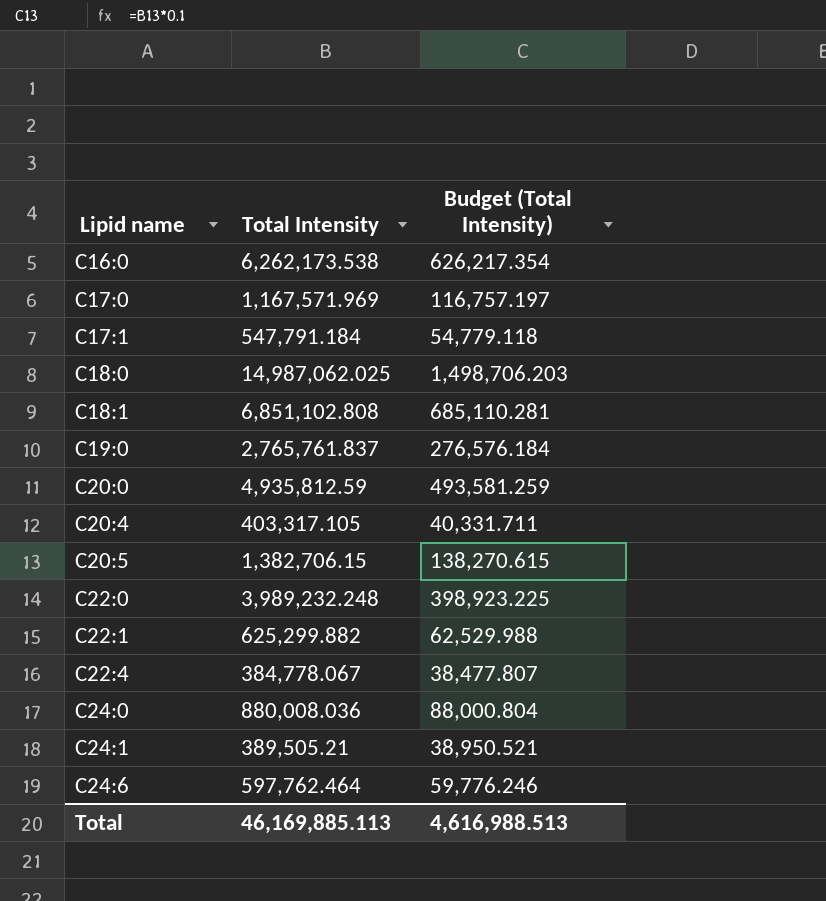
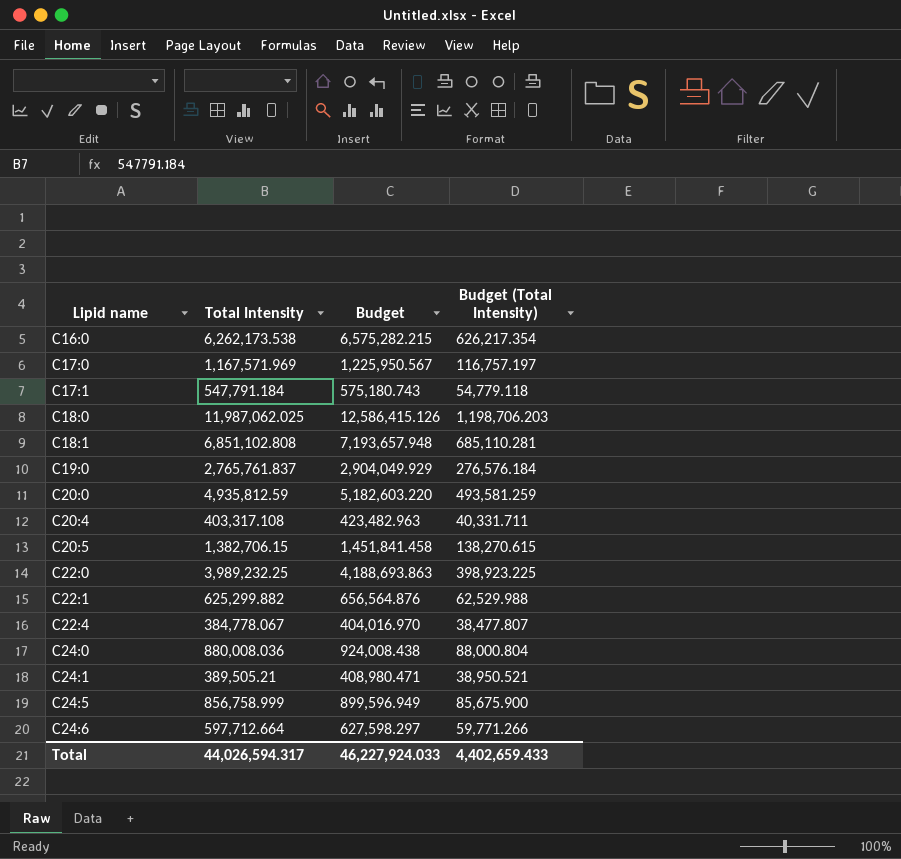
column Budget | formula: none -> [Total Intensity] * 1.05
C18:0 | Total Intensity: 14,987,062.025 -> 11,987,062.025
C18:0 | Budget (Total Intensity): 1,498,706.203 -> 1,198,706.203
C20:4 | Total Intensity: 403,317.105 -> 403,317.108
C22:0 | Total Intensity: 3,989,232.248 -> 3,989,232.25
row C24:5: none -> 856,758.999 | 899,596.949 | 85,675.900
C24:6 | Total Intensity: 597,762.464 -> 597,712.664
C24:6 | Budget (Total Intensity): 59,776.246 -> 59,771.266
Total | Total Intensity: 46,169,885.113 -> 44,026,594.317
Total | Budget (Total Intensity): 4,616,988.513 -> 4,402,659.433

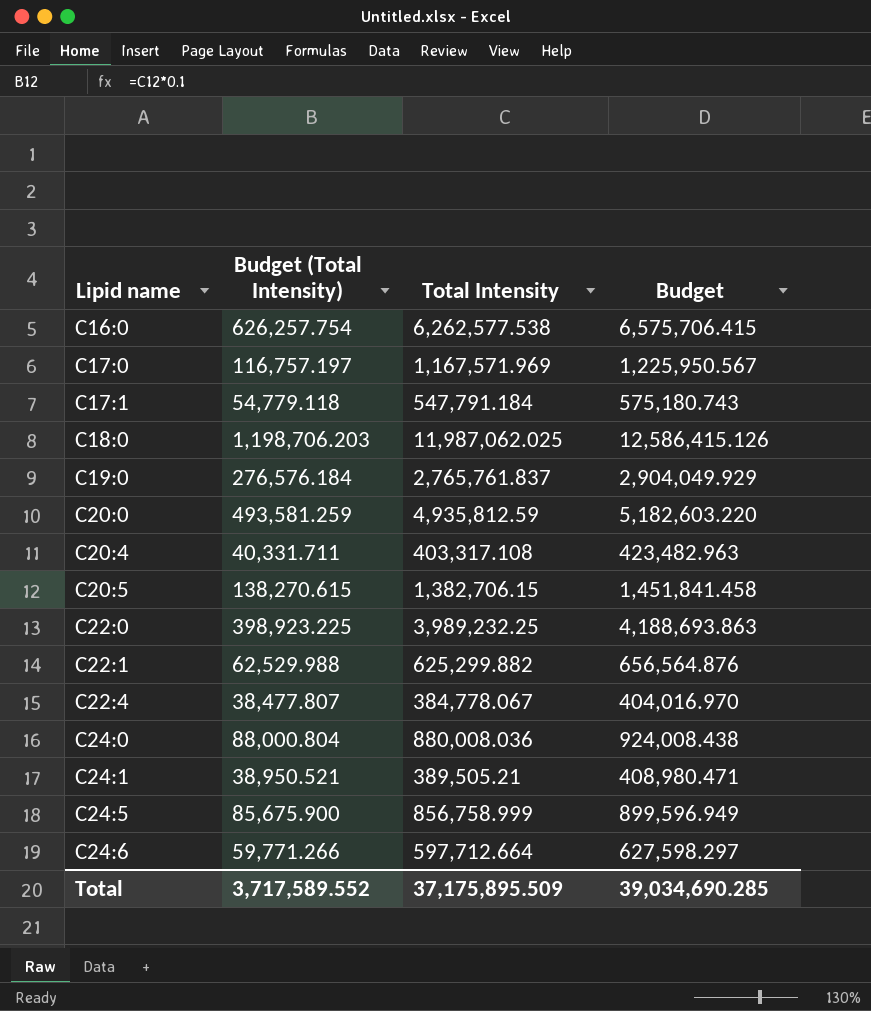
column Budget (Total Intensity) | position: 4 -> 2
row C18:1: 6,851,102.808 | 7,193,657.948 | 685,110.281 -> none
C16:0 | Budget (Total Intensity): 626,217.354 -> 626,257.754
C16:0 | Total Intensity: 6,262,173.538 -> 6,262,577.538
C16:0 | Budget: 6,575,282.215 -> 6,575,706.415
Total | Budget (Total Intensity): 4,402,659.433 -> 3,717,589.552
Total | Total Intensity: 44,026,594.317 -> 37,175,895.509
Total | Budget: 46,227,924.033 -> 39,034,690.285

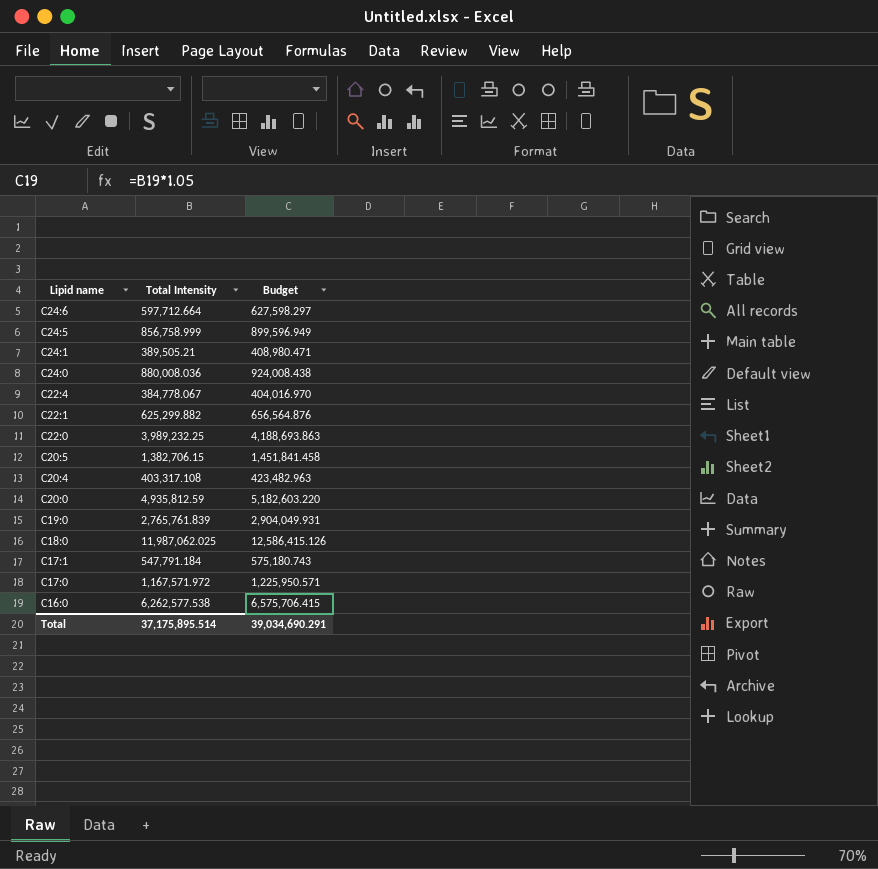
row order: Lipid name ascending -> Lipid name descending
column Budget (Total Intensity) | formula: [Total Intensity] * 0.1 -> none
C19:0 | Total Intensity: 2,765,761.837 -> 2,765,761.839
C19:0 | Budget: 2,904,049.929 -> 2,904,049.931
C17:0 | Total Intensity: 1,167,571.969 -> 1,167,571.972
C17:0 | Budget: 1,225,950.567 -> 1,225,950.571
Total | Total Intensity: 37,175,895.509 -> 37,175,895.514
Total | Budget: 39,034,690.285 -> 39,034,690.291

